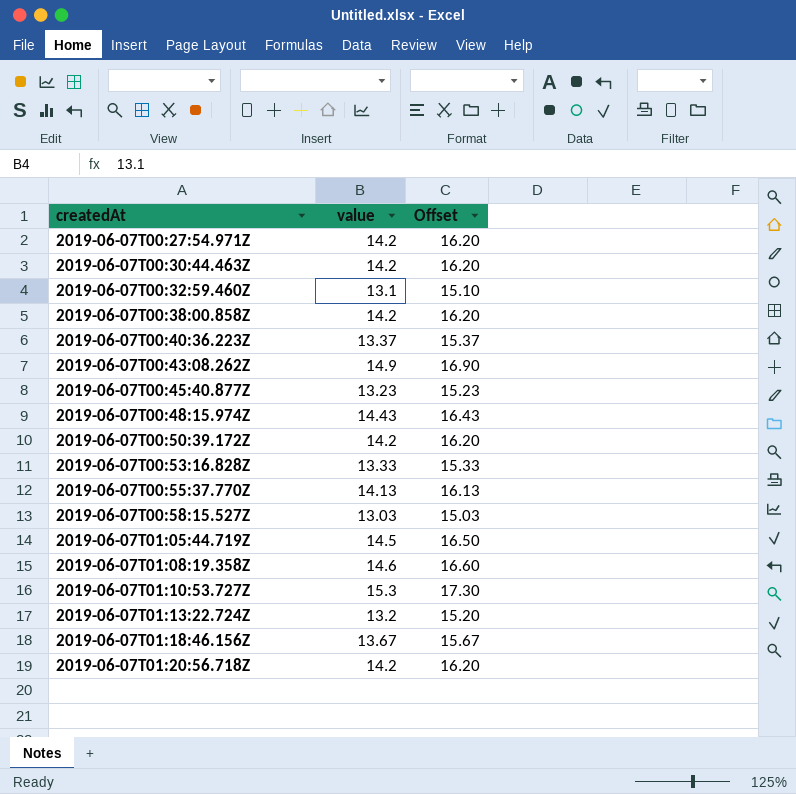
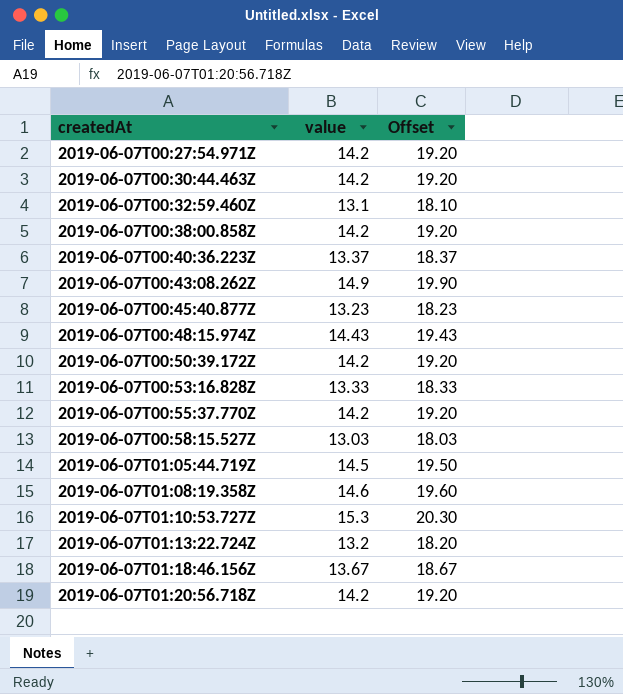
column Offset | formula: [value] + 2 -> [value] + 5
2019-06-07T00:55:37.770Z | value: 14.13 -> 14.2

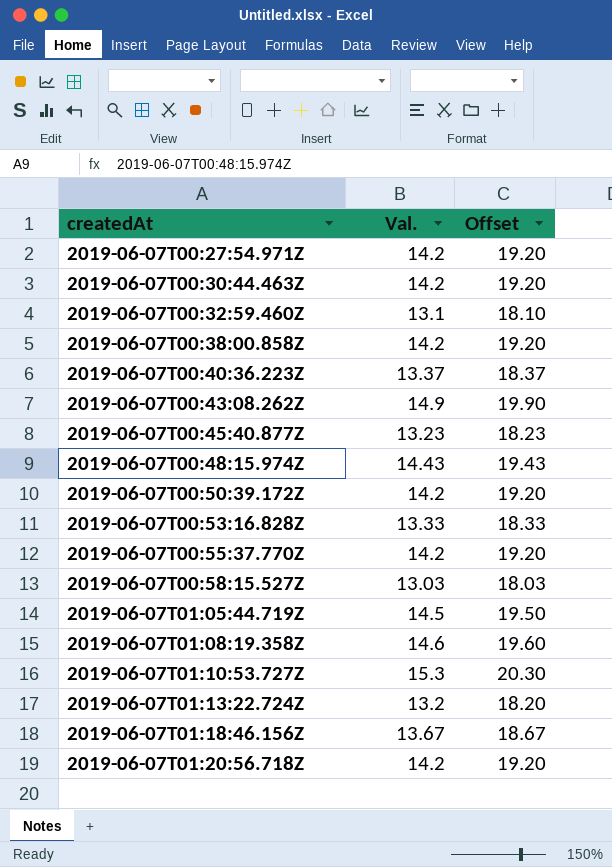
column name: value -> Val.

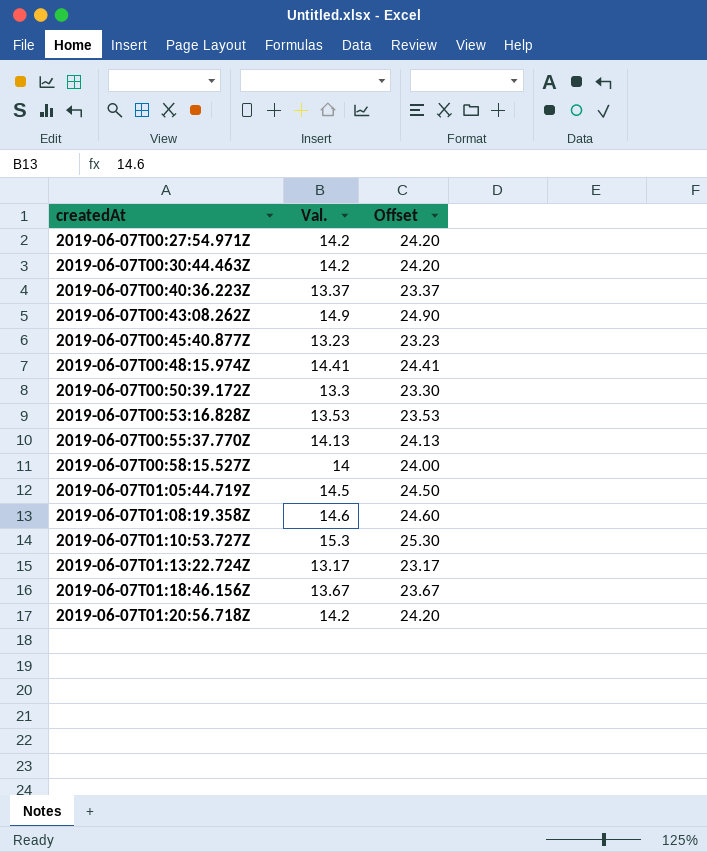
column Offset | formula: [Val.] + 5 -> [Val.] + 10
row 2019-06-07T00:32:59.460Z: 13.1 | 18.10 -> none
row 2019-06-07T00:38:00.858Z: 14.2 | 19.20 -> none
2019-06-07T00:48:15.974Z | Val.: 14.43 -> 14.41
2019-06-07T00:50:39.172Z | Val.: 14.2 -> 13.3
2019-06-07T00:53:16.828Z | Val.: 13.33 -> 13.53
2019-06-07T00:55:37.770Z | Val.: 14.2 -> 14.13
2019-06-07T00:58:15.527Z | Val.: 13.03 -> 14
2019-06-07T01:13:22.724Z | Val.: 13.2 -> 13.17

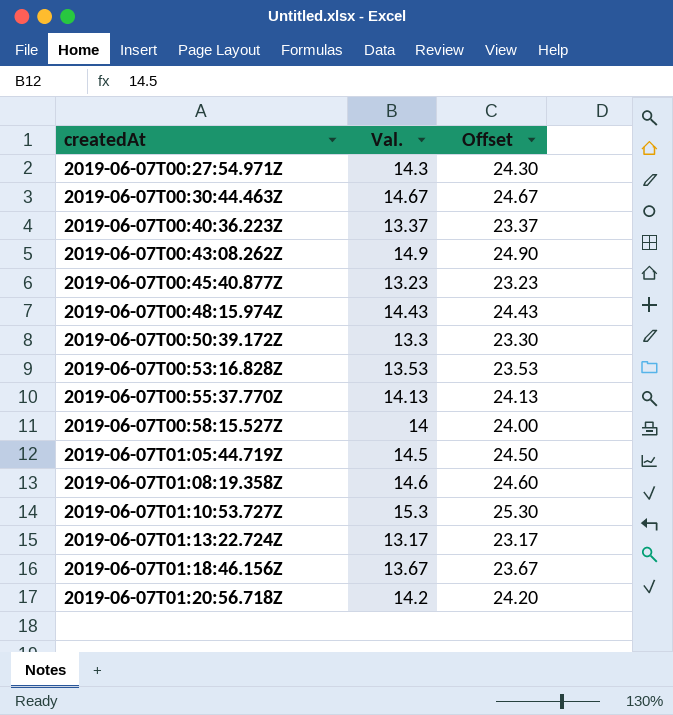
2019-06-07T00:27:54.971Z | Val.: 14.2 -> 14.3
2019-06-07T00:27:54.971Z | Offset: 24.20 -> 24.30
2019-06-07T00:30:44.463Z | Val.: 14.2 -> 14.67
2019-06-07T00:30:44.463Z | Offset: 24.20 -> 24.67
2019-06-07T00:48:15.974Z | Val.: 14.41 -> 14.43
2019-06-07T00:48:15.974Z | Offset: 24.41 -> 24.43

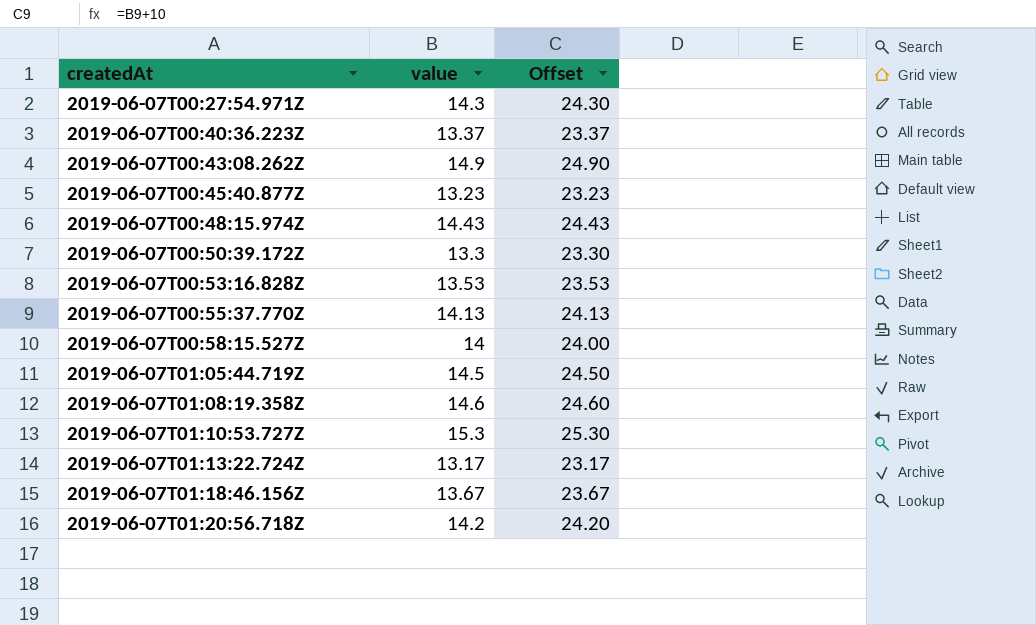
column name: Val. -> value
row 2019-06-07T00:30:44.463Z: 14.67 | 24.67 -> none

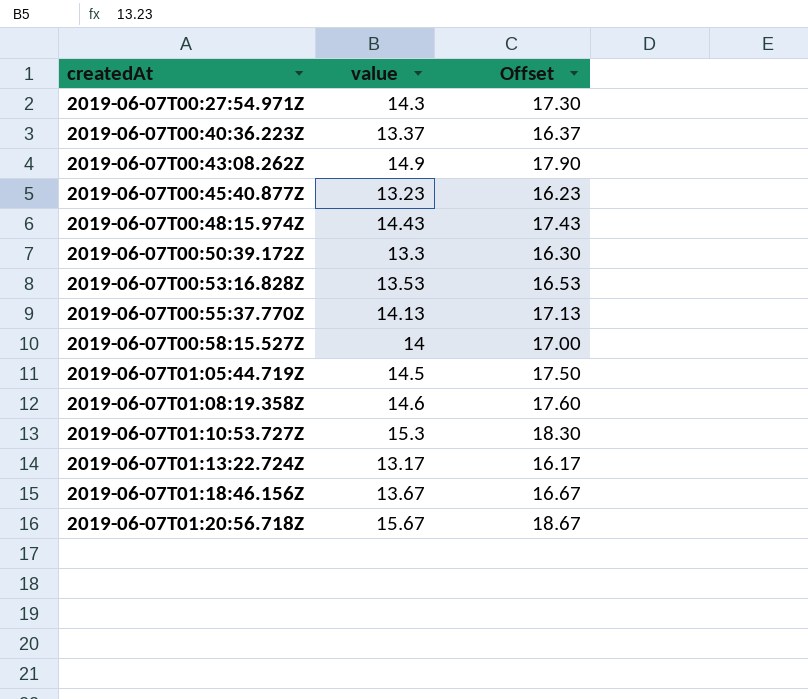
column Offset | formula: [value] + 10 -> [value] + 3
2019-06-07T01:20:56.718Z | value: 14.2 -> 15.67

